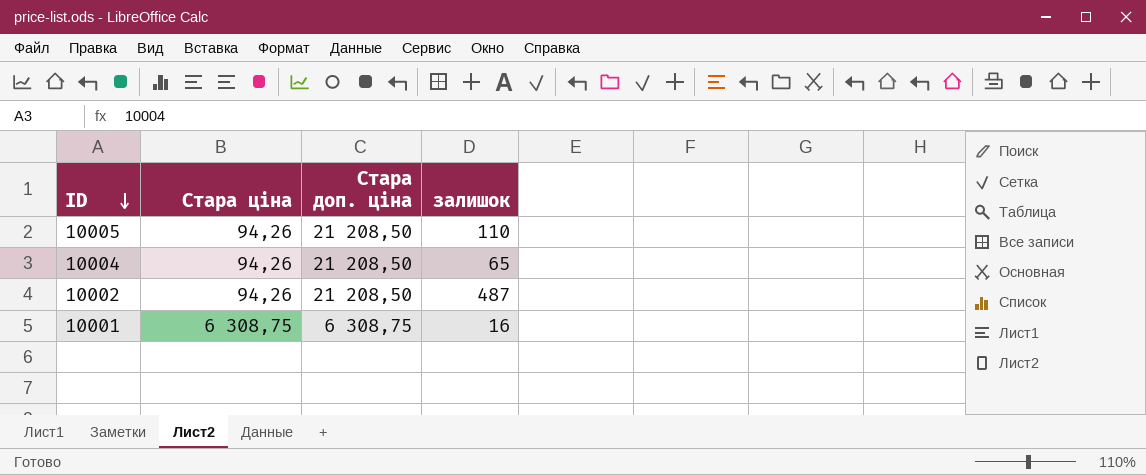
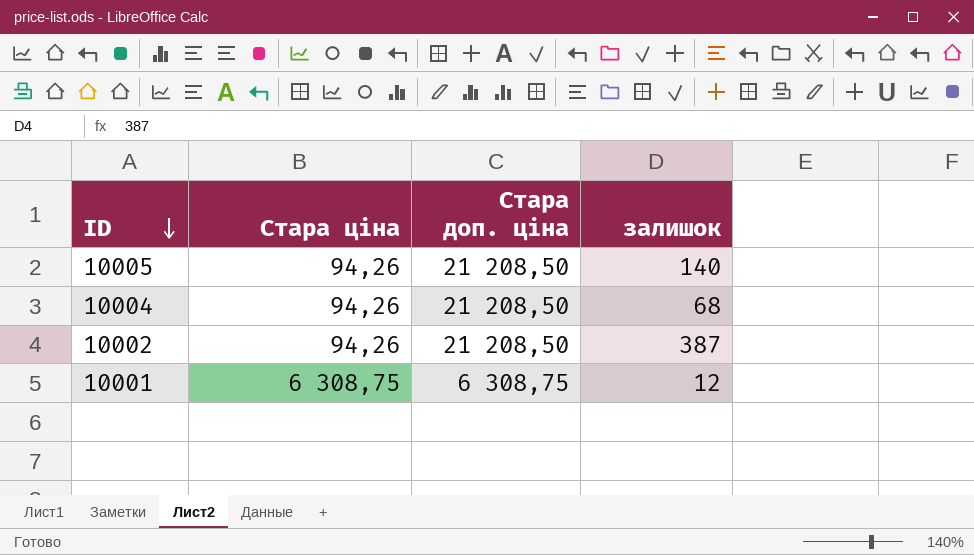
10005 | залишок: 110 -> 140
10004 | залишок: 65 -> 68
10002 | залишок: 487 -> 387
10001 | залишок: 16 -> 12

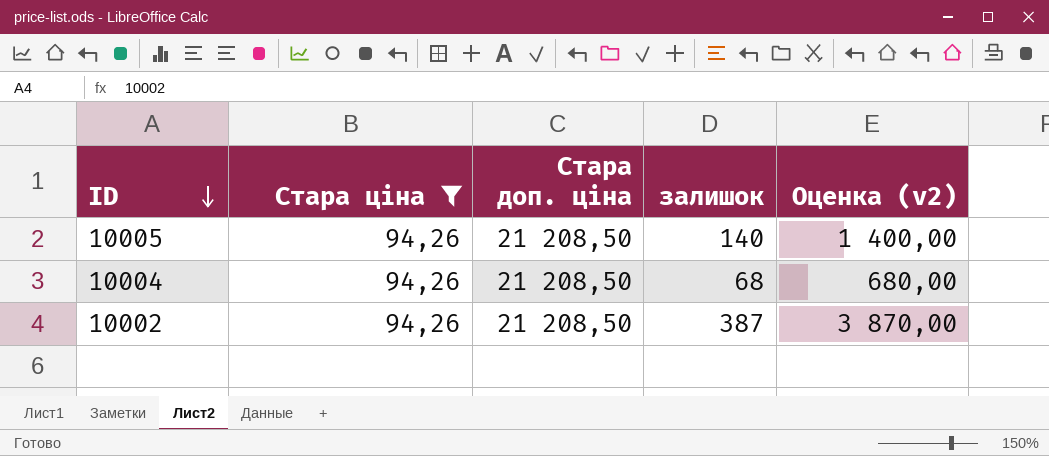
filter: none -> Стара ціна = 94,26
column Оценка (v2) | formula: none -> [залишок] * 10

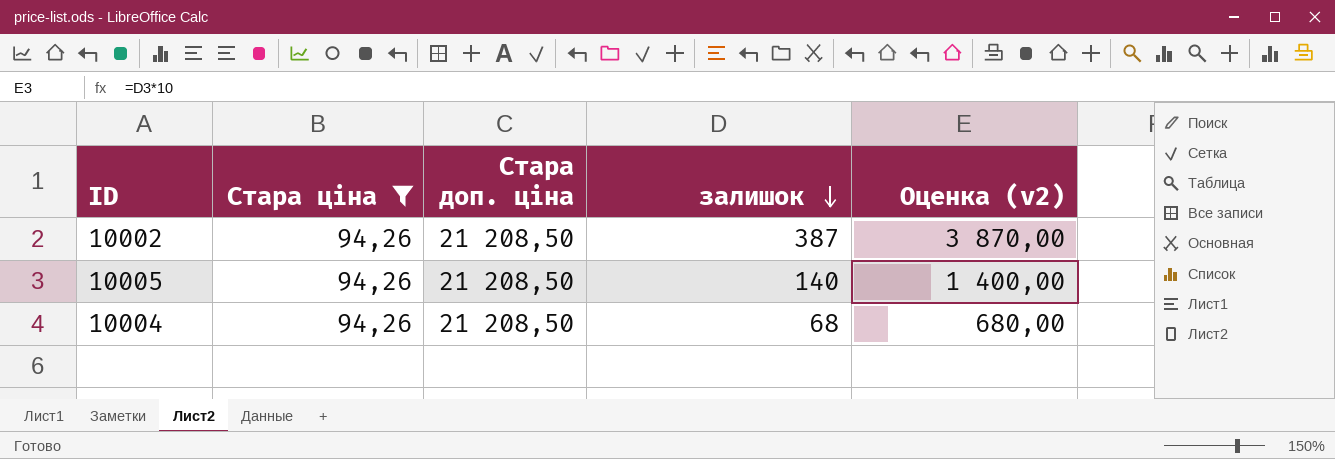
row order: ID descending -> залишок descending

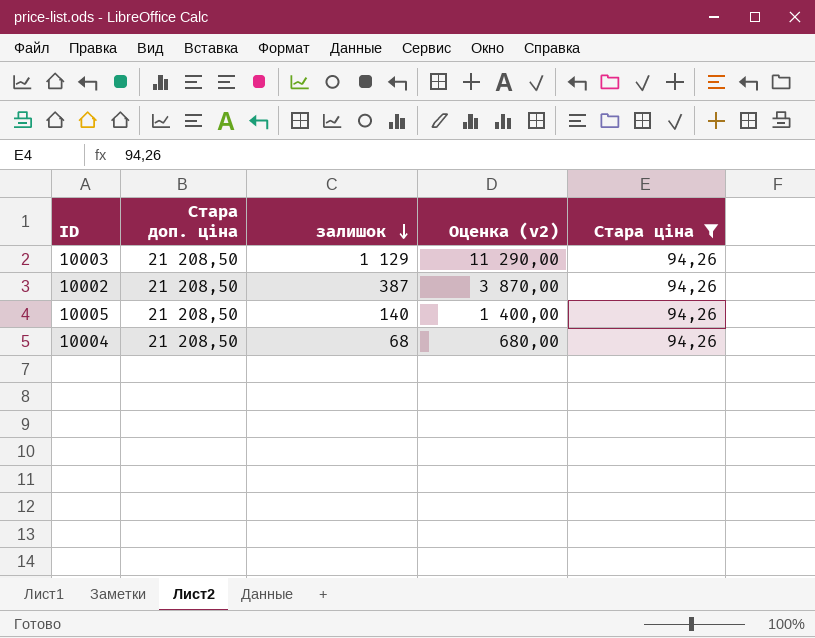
column Стара ціна | position: 2 -> 5
row 10003: none -> 21 208,50 | 1 129 | 11 290,00 | 94,26

